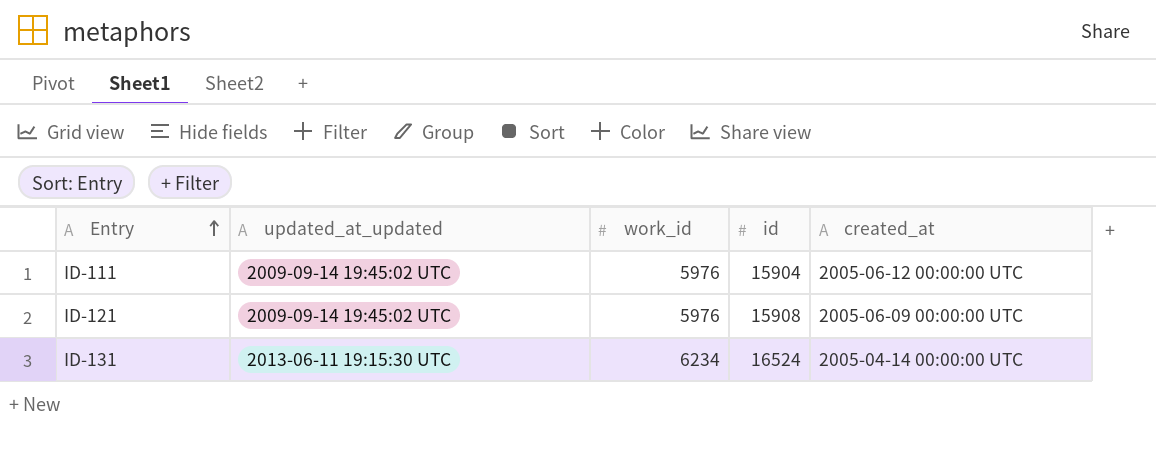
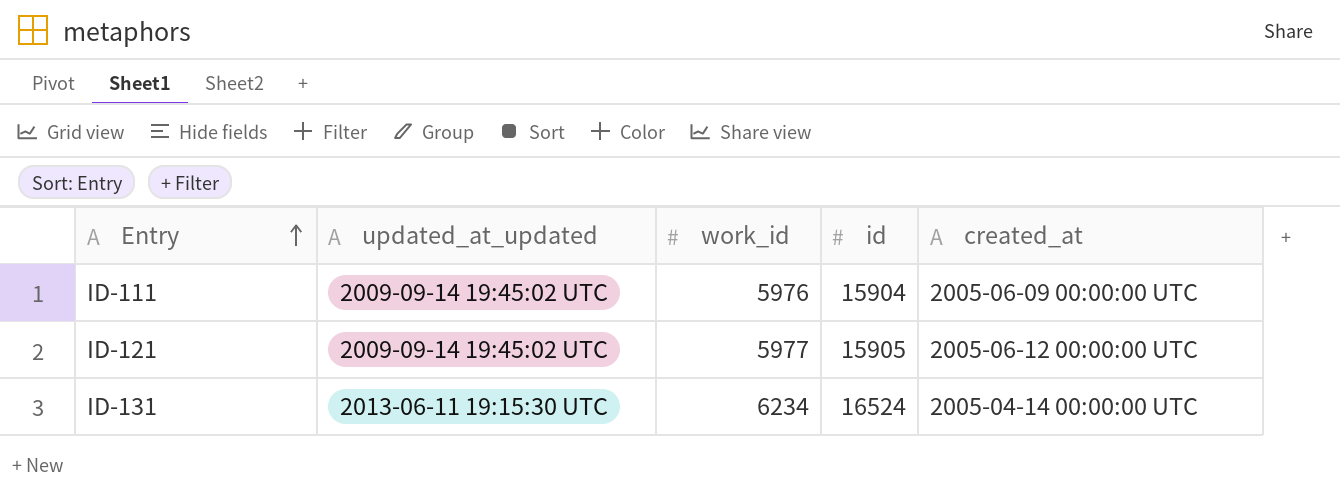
ID-111 | created_at: 2005-06-12 00:00:00 UTC -> 2005-06-09 00:00:00 UTC
ID-121 | work_id: 5976 -> 5977
ID-121 | id: 15908 -> 15905
ID-121 | created_at: 2005-06-09 00:00:00 UTC -> 2005-06-12 00:00:00 UTC

